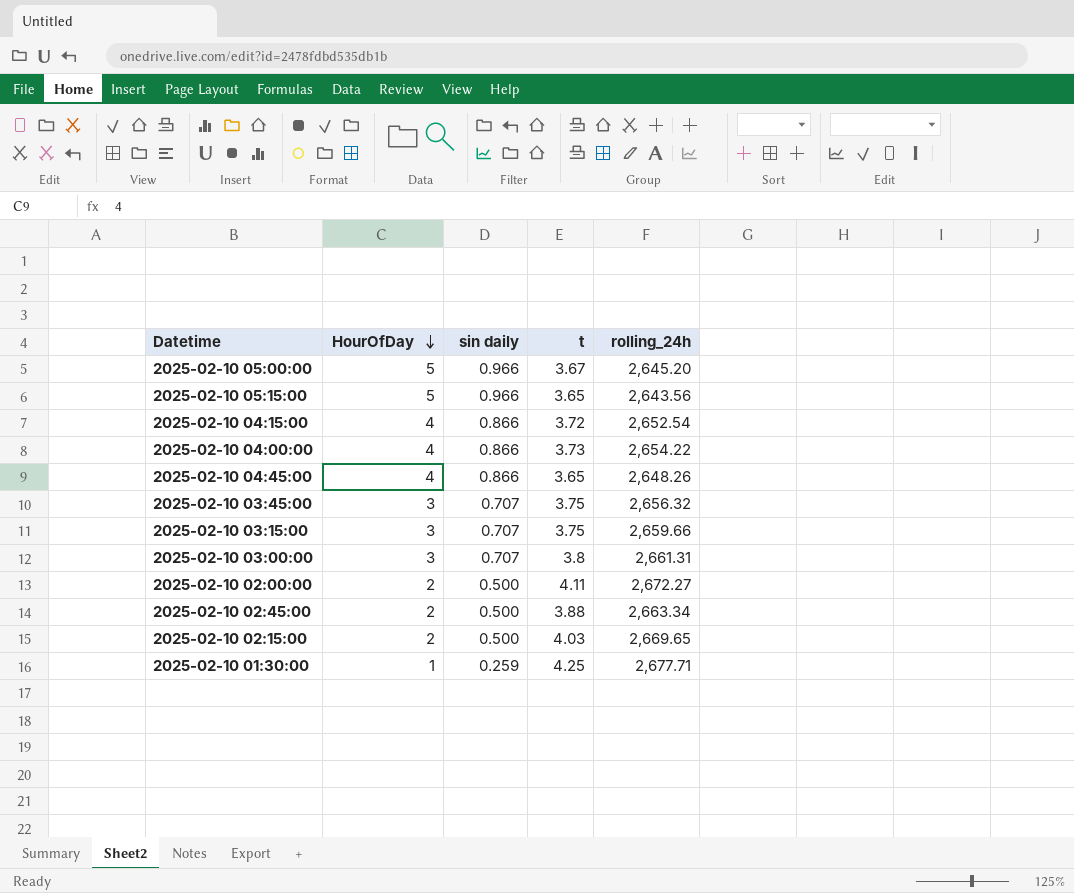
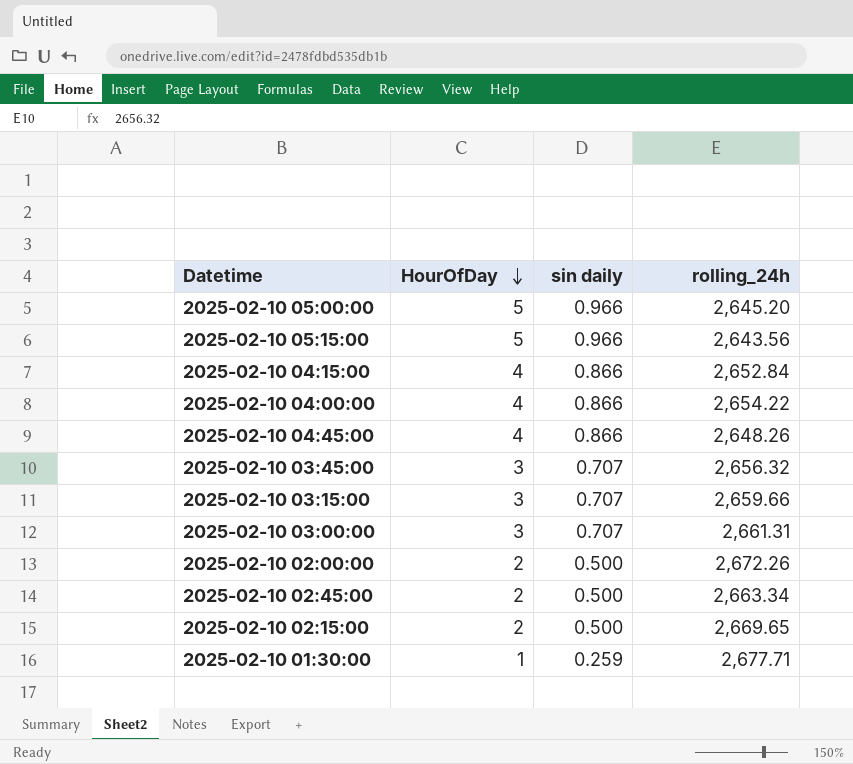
column t | position: 4 -> none
2025-02-10 04:15:00 | rolling_24h: 2,652.54 -> 2,652.84
2025-02-10 02:00:00 | rolling_24h: 2,672.27 -> 2,672.26

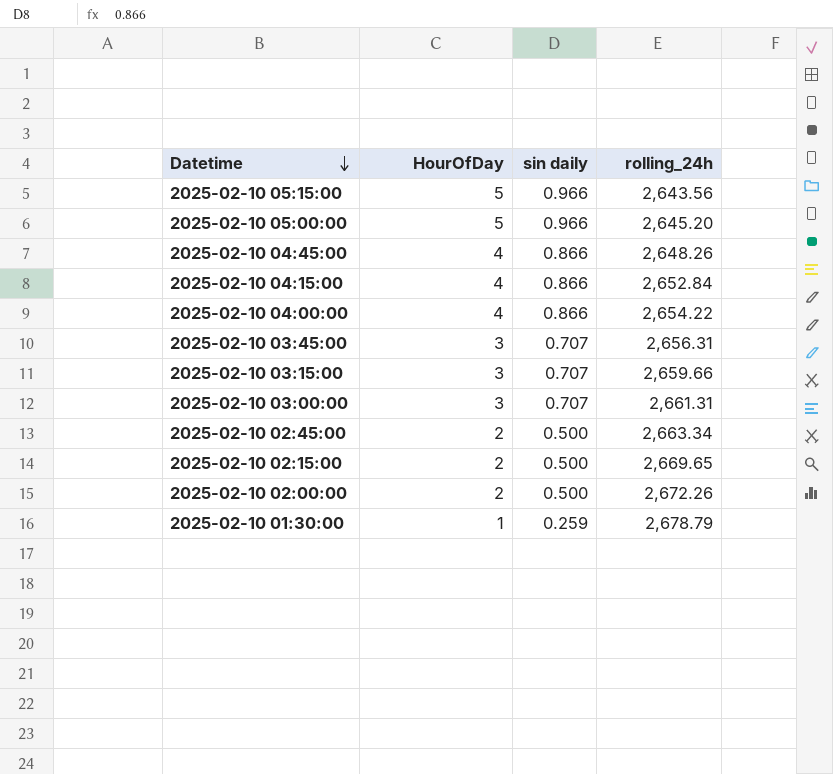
row order: HourOfDay descending -> Datetime descending
2025-02-10 03:45:00 | rolling_24h: 2,656.32 -> 2,656.31
2025-02-10 01:30:00 | rolling_24h: 2,677.71 -> 2,678.79

